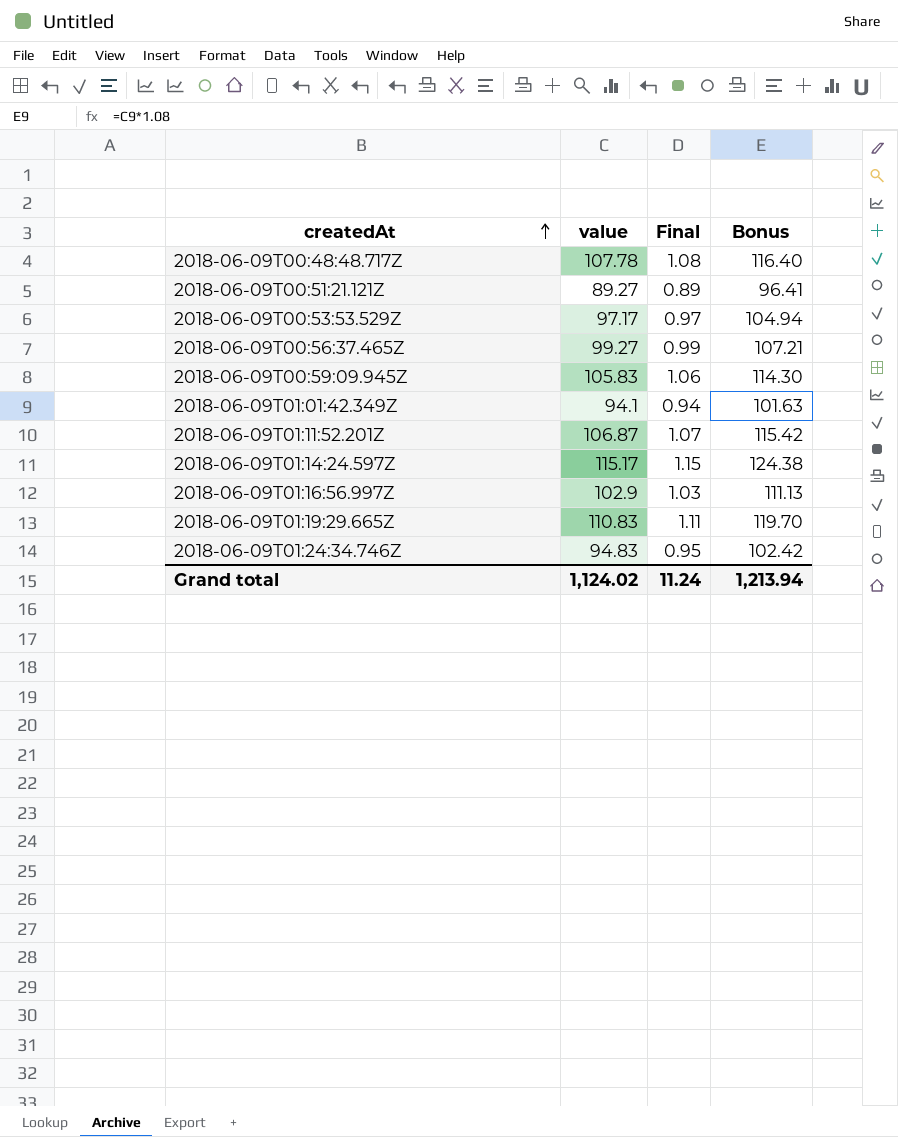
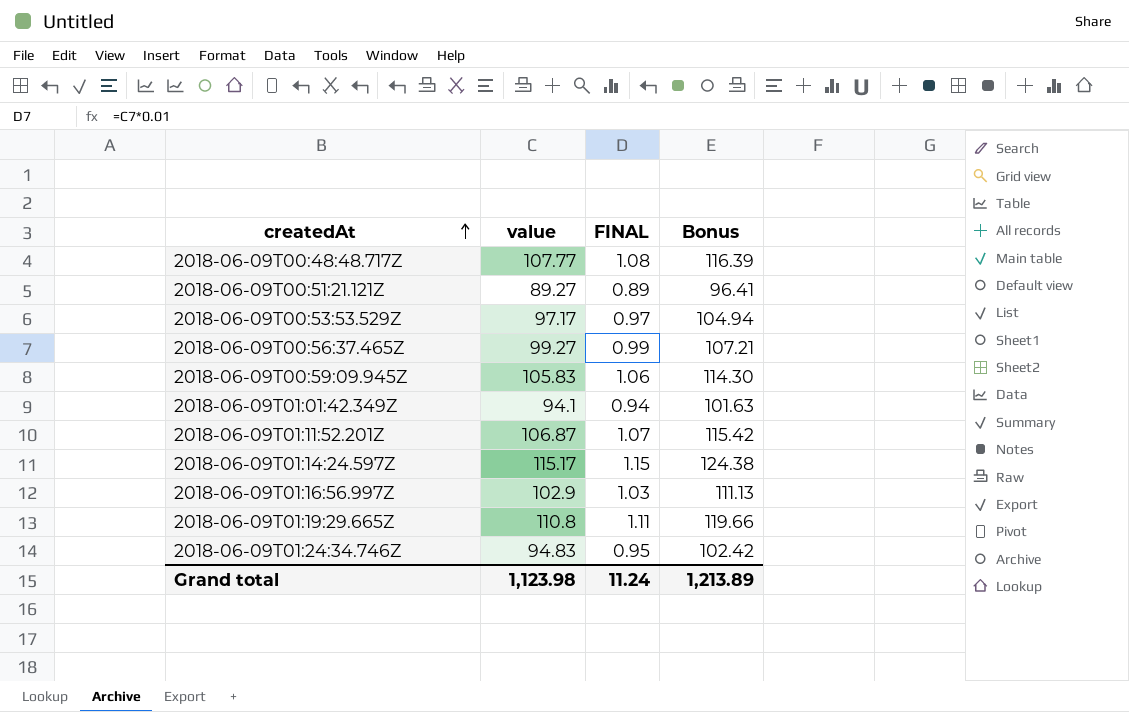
column name: Final -> FINAL
2018-06-09T00:48:48.717Z | value: 107.78 -> 107.77
2018-06-09T00:48:48.717Z | Bonus: 116.40 -> 116.39
2018-06-09T01:19:29.665Z | value: 110.83 -> 110.8
2018-06-09T01:19:29.665Z | Bonus: 119.70 -> 119.66
Grand total | value: 1,124.02 -> 1,123.98
Grand total | Bonus: 1,213.94 -> 1,213.89

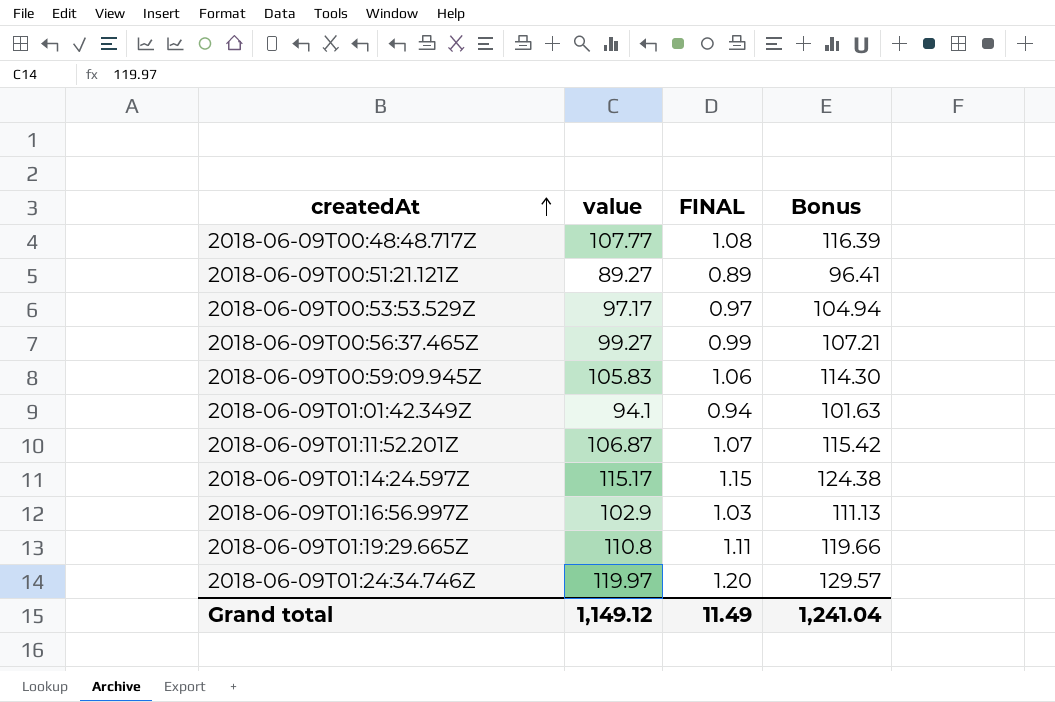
2018-06-09T01:24:34.746Z | value: 94.83 -> 119.97
2018-06-09T01:24:34.746Z | FINAL: 0.95 -> 1.20
2018-06-09T01:24:34.746Z | Bonus: 102.42 -> 129.57
Grand total | value: 1,123.98 -> 1,149.12
Grand total | FINAL: 11.24 -> 11.49
Grand total | Bonus: 1,213.89 -> 1,241.04

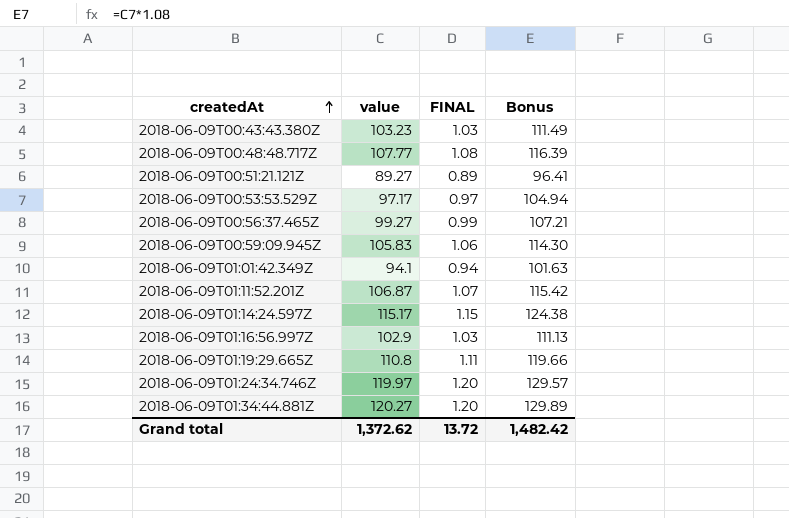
row 2018-06-09T00:43:43.380Z: none -> 103.23 | 1.03 | 111.49
row 2018-06-09T01:34:44.881Z: none -> 120.27 | 1.20 | 129.89
Grand total | value: 1,149.12 -> 1,372.62
Grand total | FINAL: 11.49 -> 13.72
Grand total | Bonus: 1,241.04 -> 1,482.42

